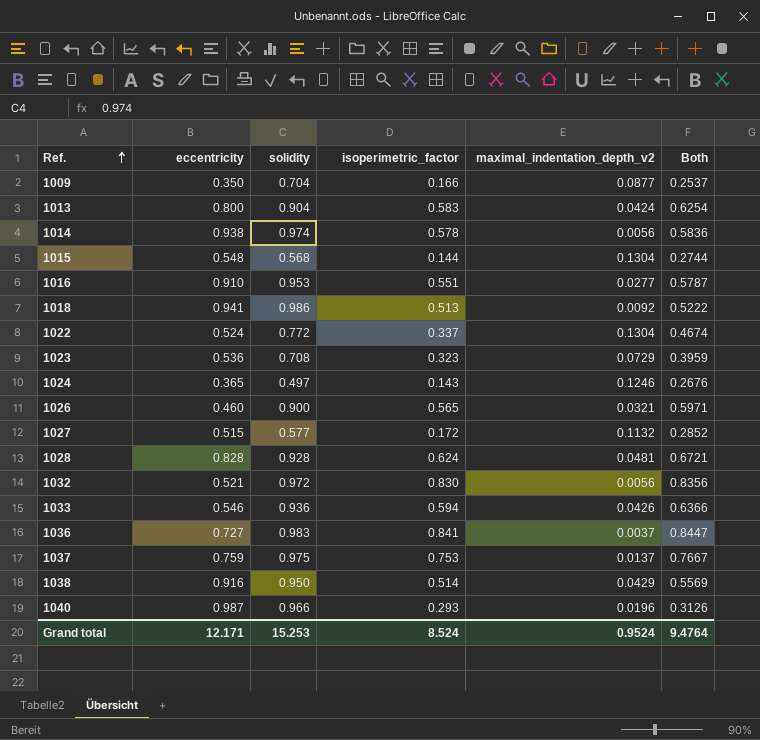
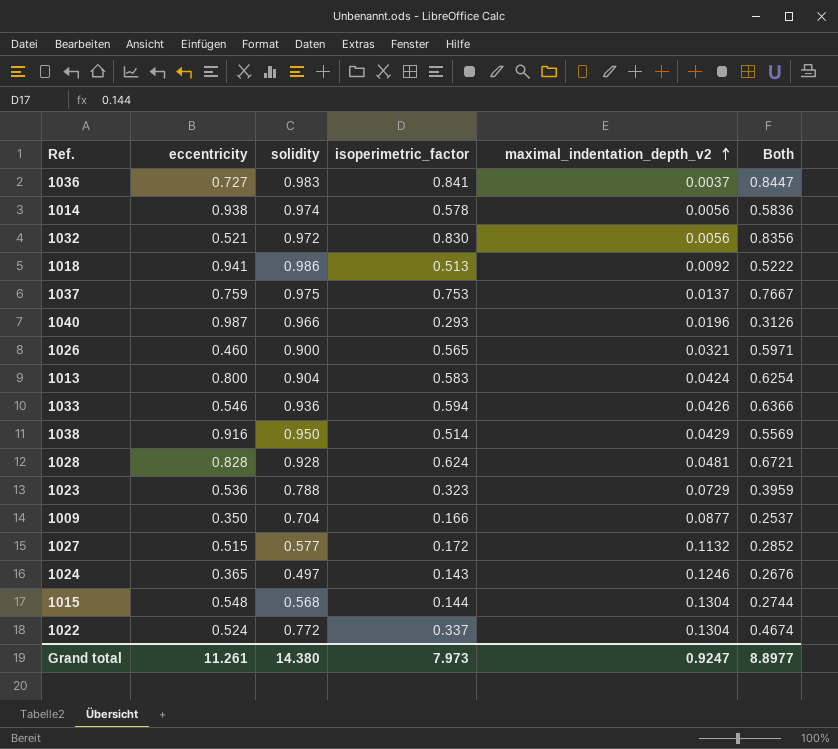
row order: Ref. ascending -> maximal_indentation_depth_v2 ascending
row 1016: 0.910 | 0.953 | 0.551 | 0.0277 | 0.5787 -> none
1023 | solidity: 0.708 -> 0.788
Grand total | eccentricity: 12.171 -> 11.261
Grand total | solidity: 15.253 -> 14.380
Grand total | isoperimetric_factor: 8.524 -> 7.973
Grand total | maximal_indentation_depth_v2: 0.9524 -> 0.9247
Grand total | Both: 9.4764 -> 8.8977

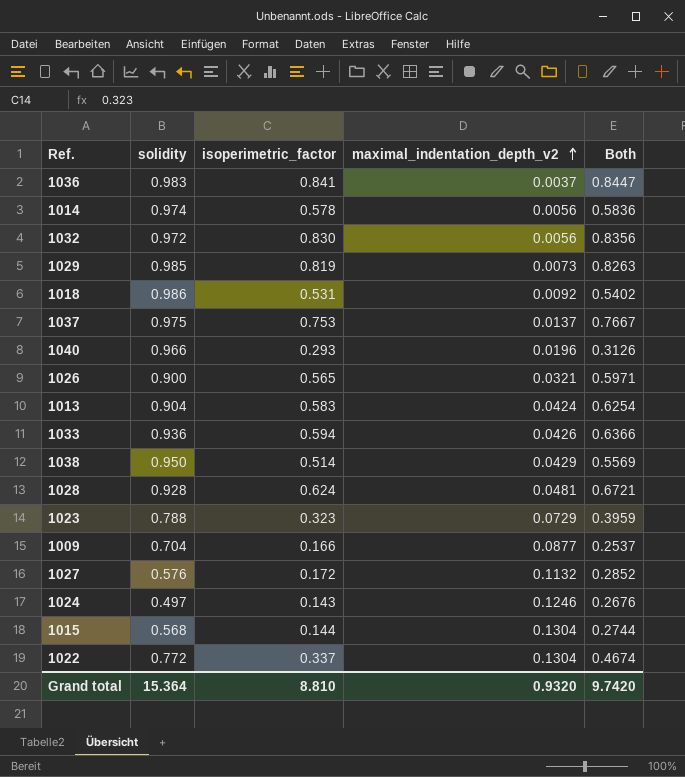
column eccentricity | position: 2 -> none
row 1029: none -> 0.985 | 0.819 | 0.0073 | 0.8263
1018 | isoperimetric_factor: 0.513 -> 0.531
1018 | Both: 0.5222 -> 0.5402
1027 | solidity: 0.577 -> 0.576
Grand total | solidity: 14.380 -> 15.364
Grand total | isoperimetric_factor: 7.973 -> 8.810
Grand total | maximal_indentation_depth_v2: 0.9247 -> 0.9320
Grand total | Both: 8.8977 -> 9.7420

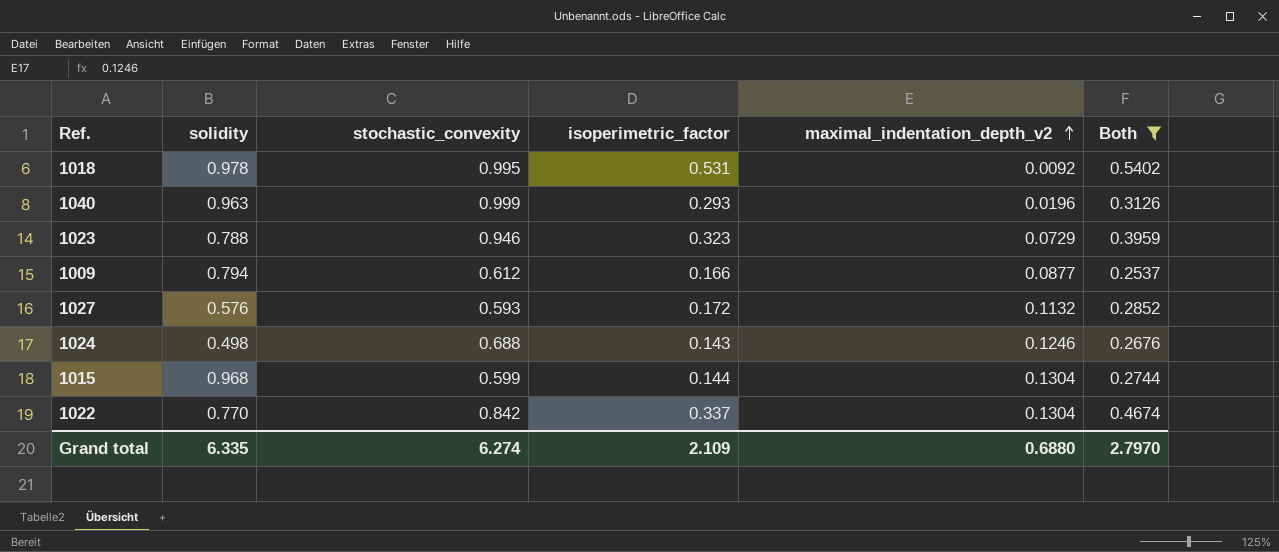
filter: none -> Both <= 0.5402
column stochastic_convexity | position: none -> 3
1018 | solidity: 0.986 -> 0.978
1040 | solidity: 0.966 -> 0.963
1009 | solidity: 0.704 -> 0.794
1024 | solidity: 0.497 -> 0.498
1015 | solidity: 0.568 -> 0.968
1022 | solidity: 0.772 -> 0.770
Grand total | solidity: 15.364 -> 6.335
Grand total | isoperimetric_factor: 8.810 -> 2.109
Grand total | maximal_indentation_depth_v2: 0.9320 -> 0.6880
Grand total | Both: 9.7420 -> 2.7970

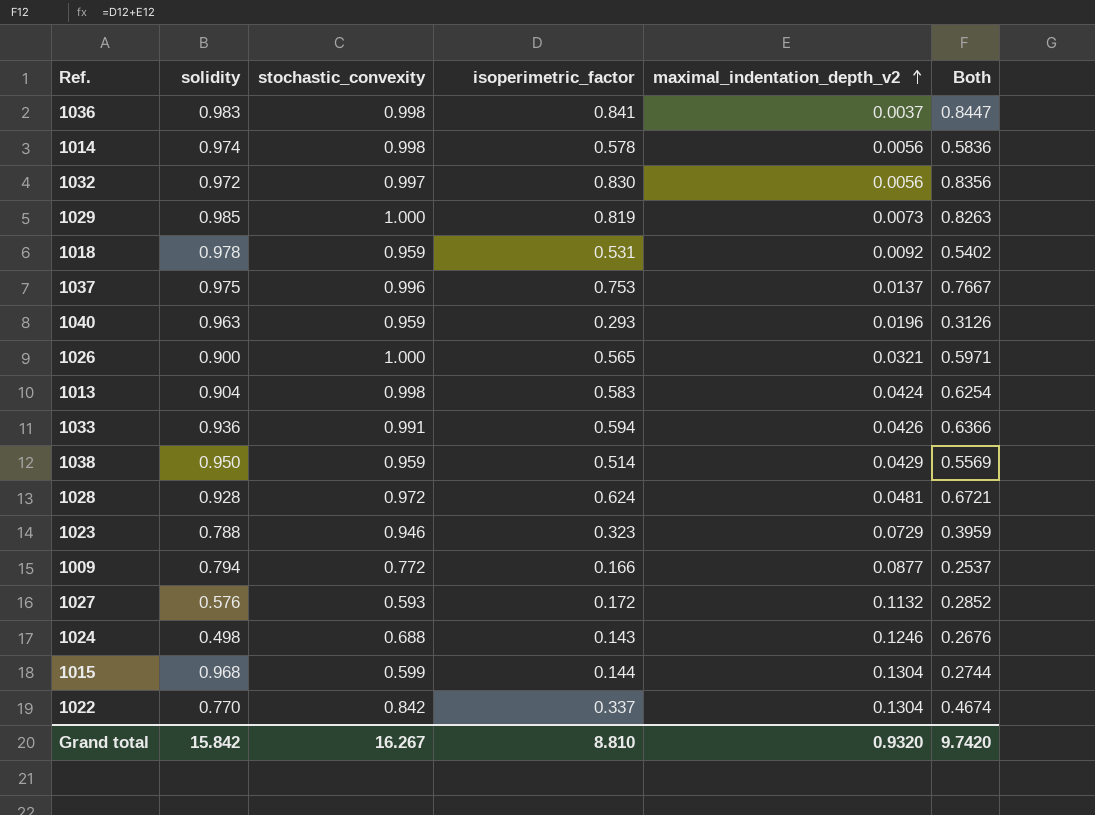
filter: Both <= 0.5402 -> none
1018 | stochastic_convexity: 0.995 -> 0.959
1040 | stochastic_convexity: 0.999 -> 0.959
1009 | stochastic_convexity: 0.612 -> 0.772
Grand total | solidity: 6.335 -> 15.842
Grand total | stochastic_convexity: 6.274 -> 16.267
Grand total | isoperimetric_factor: 2.109 -> 8.810
Grand total | maximal_indentation_depth_v2: 0.6880 -> 0.9320
Grand total | Both: 2.7970 -> 9.7420

